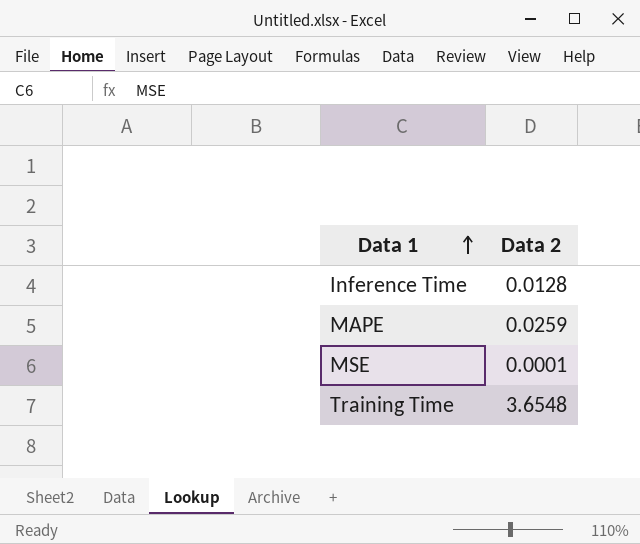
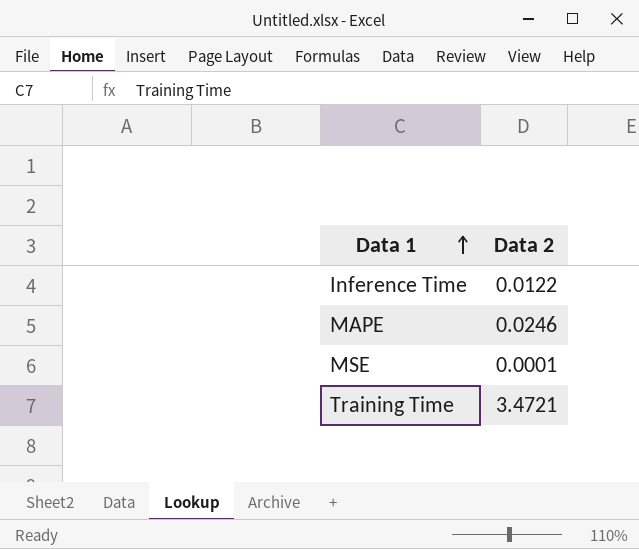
Inference Time | Data 2: 0.0128 -> 0.0122
MAPE | Data 2: 0.0259 -> 0.0246
Training Time | Data 2: 3.6548 -> 3.4721

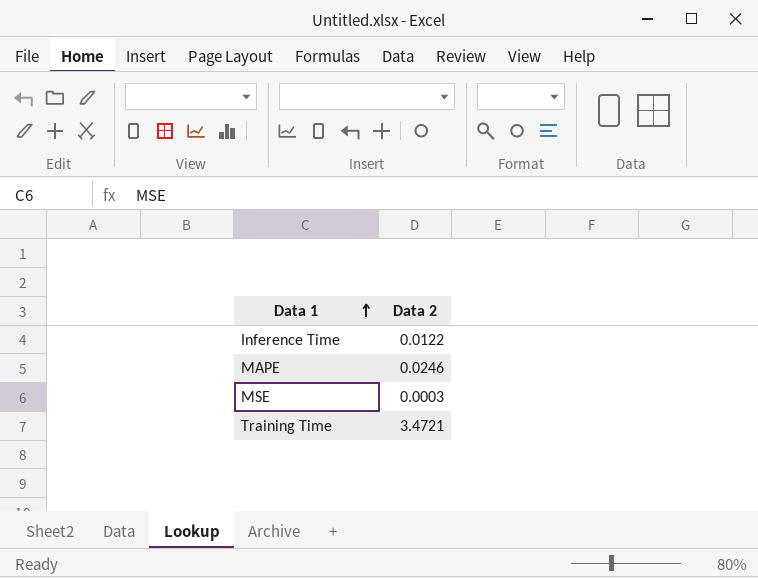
MSE | Data 2: 0.0001 -> 0.0003

